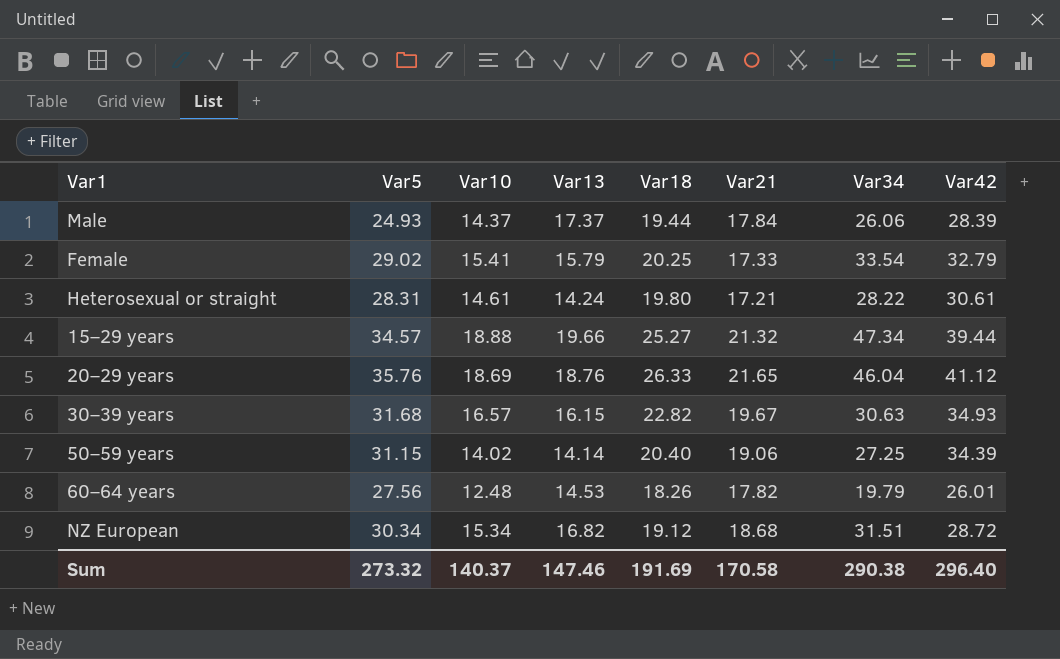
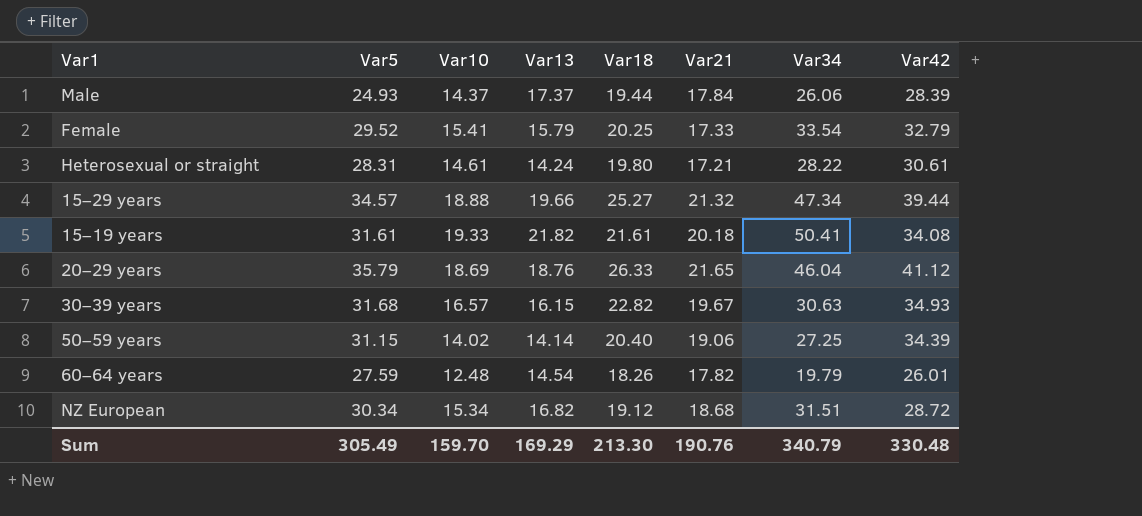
Female | Var5: 29.02 -> 29.52
row 15–19 years: none -> 31.61 | 19.33 | 21.82 | 21.61 | 20.18 | 50.41 | 34.08
20–29 years | Var5: 35.76 -> 35.79
60–64 years | Var5: 27.56 -> 27.59
60–64 years | Var13: 14.53 -> 14.54
Sum | Var5: 273.32 -> 305.49
Sum | Var10: 140.37 -> 159.70
Sum | Var13: 147.46 -> 169.29
Sum | Var18: 191.69 -> 213.30
Sum | Var21: 170.58 -> 190.76
Sum | Var34: 290.38 -> 340.79
Sum | Var42: 296.40 -> 330.48

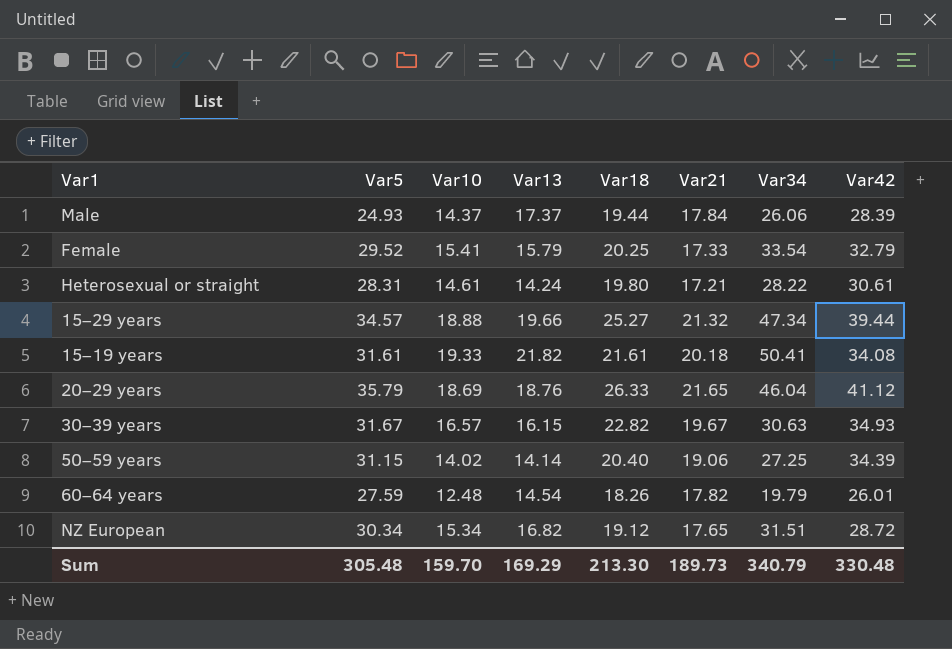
30–39 years | Var5: 31.68 -> 31.67
NZ European | Var21: 18.68 -> 17.65
Sum | Var5: 305.49 -> 305.48
Sum | Var21: 190.76 -> 189.73

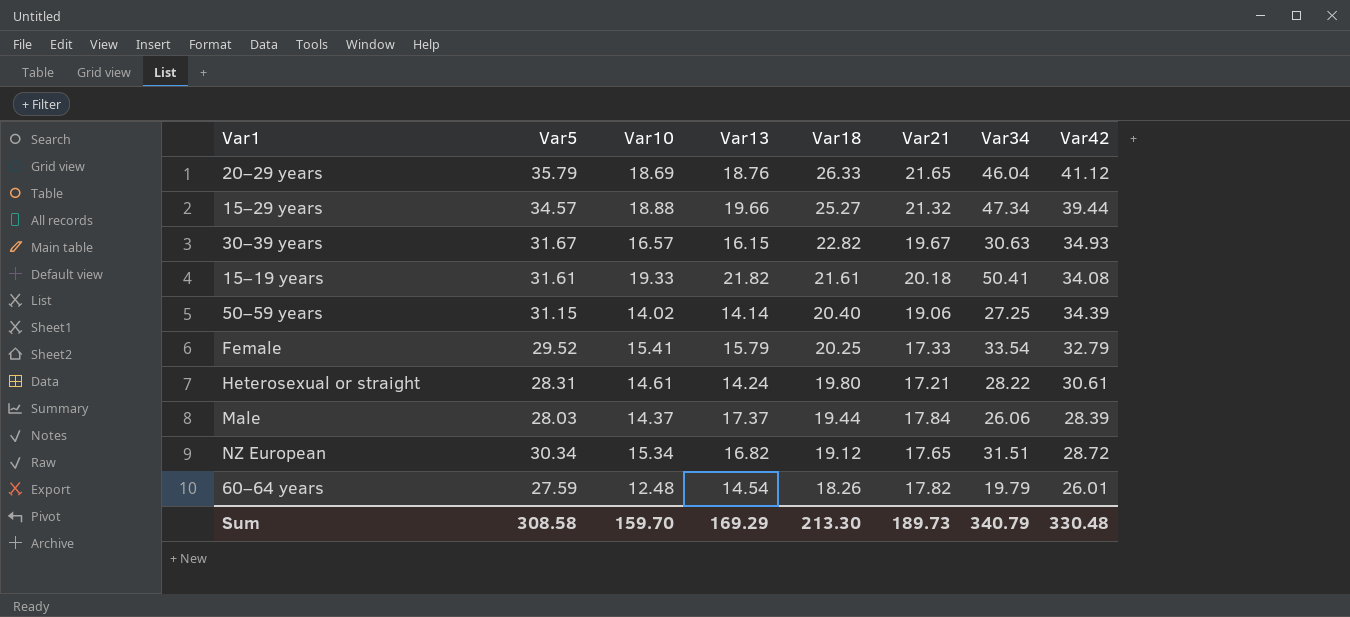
row order: none -> Var18 descending
Male | Var5: 24.93 -> 28.03
Sum | Var5: 305.48 -> 308.58

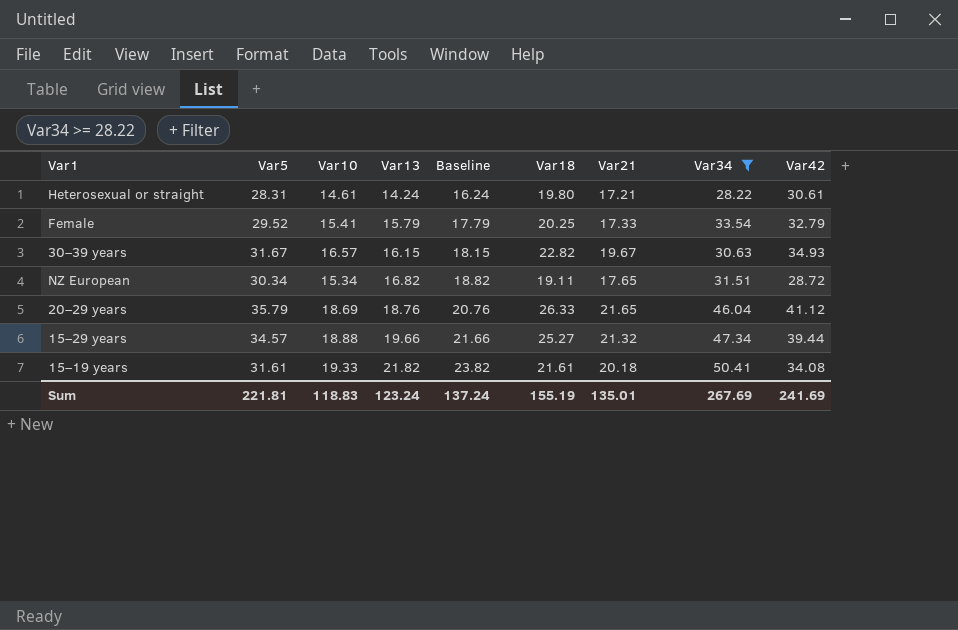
filter: none -> Var34 >= 28.22
row order: Var18 descending -> Var13 ascending
column Baseline | formula: none -> [Var13] + 2
NZ European | Var18: 19.12 -> 19.11
Sum | Var5: 308.58 -> 221.81
Sum | Var10: 159.70 -> 118.83
Sum | Var13: 169.29 -> 123.24
Sum | Var18: 213.30 -> 155.19
Sum | Var21: 189.73 -> 135.01
Sum | Var34: 340.79 -> 267.69
Sum | Var42: 330.48 -> 241.69

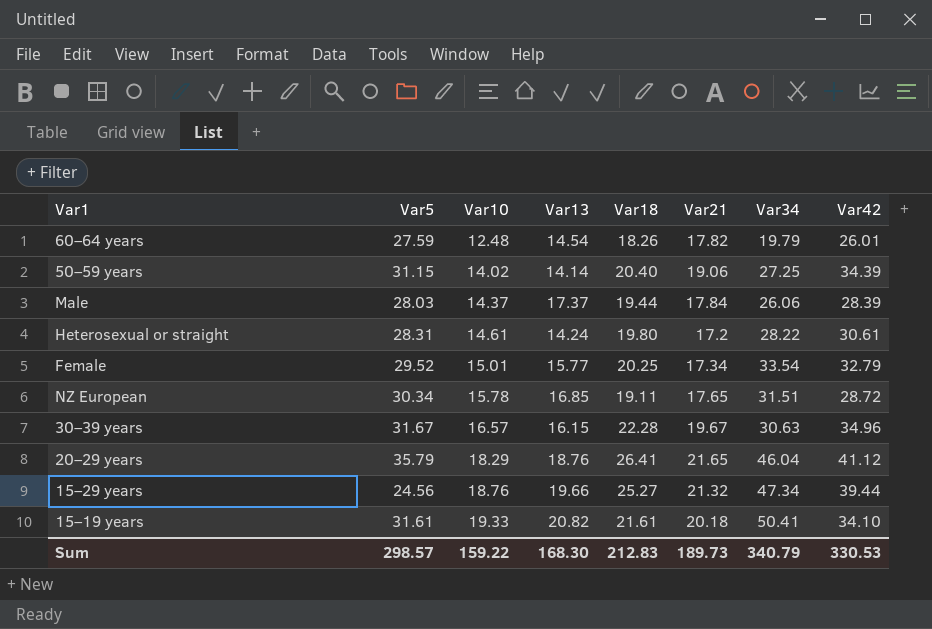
filter: Var34 >= 28.22 -> none
row order: Var13 ascending -> Var10 ascending
column Baseline | formula: [Var13] + 2 -> none
Heterosexual or straight | Var21: 17.21 -> 17.2
Female | Var10: 15.41 -> 15.01
Female | Var13: 15.79 -> 15.77
Female | Var21: 17.33 -> 17.34
NZ European | Var10: 15.34 -> 15.78
NZ European | Var13: 16.82 -> 16.85
30–39 years | Var18: 22.82 -> 22.28
30–39 years | Var42: 34.93 -> 34.96
20–29 years | Var10: 18.69 -> 18.29
20–29 years | Var18: 26.33 -> 26.41
15–29 years | Var5: 34.57 -> 24.56
15–29 years | Var10: 18.88 -> 18.76
15–19 years | Var13: 21.82 -> 20.82
15–19 years | Var42: 34.08 -> 34.10
Sum | Var5: 221.81 -> 298.57
Sum | Var10: 118.83 -> 159.22
Sum | Var13: 123.24 -> 168.30
Sum | Var18: 155.19 -> 212.83
Sum | Var21: 135.01 -> 189.73
Sum | Var34: 267.69 -> 340.79
Sum | Var42: 241.69 -> 330.53

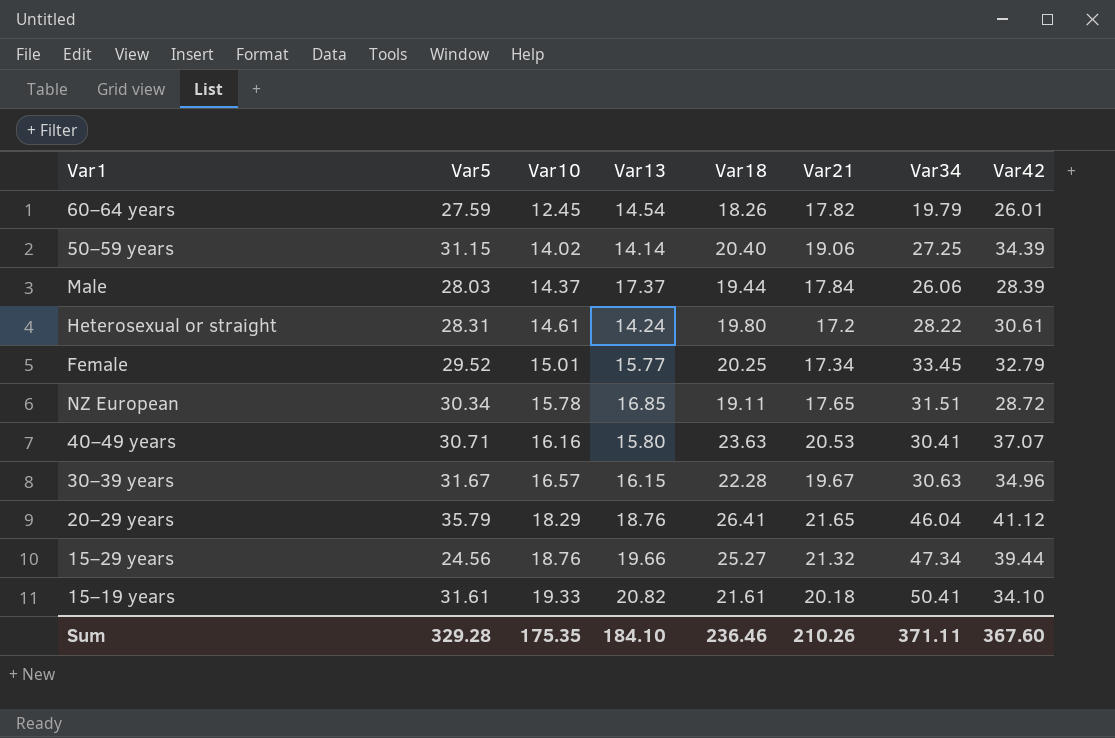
60–64 years | Var10: 12.48 -> 12.45
Female | Var34: 33.54 -> 33.45
row 40–49 years: none -> 30.71 | 16.16 | 15.80 | 23.63 | 20.53 | 30.41 | 37.07
Sum | Var5: 298.57 -> 329.28
Sum | Var10: 159.22 -> 175.35
Sum | Var13: 168.30 -> 184.10
Sum | Var18: 212.83 -> 236.46
Sum | Var21: 189.73 -> 210.26
Sum | Var34: 340.79 -> 371.11
Sum | Var42: 330.53 -> 367.60

